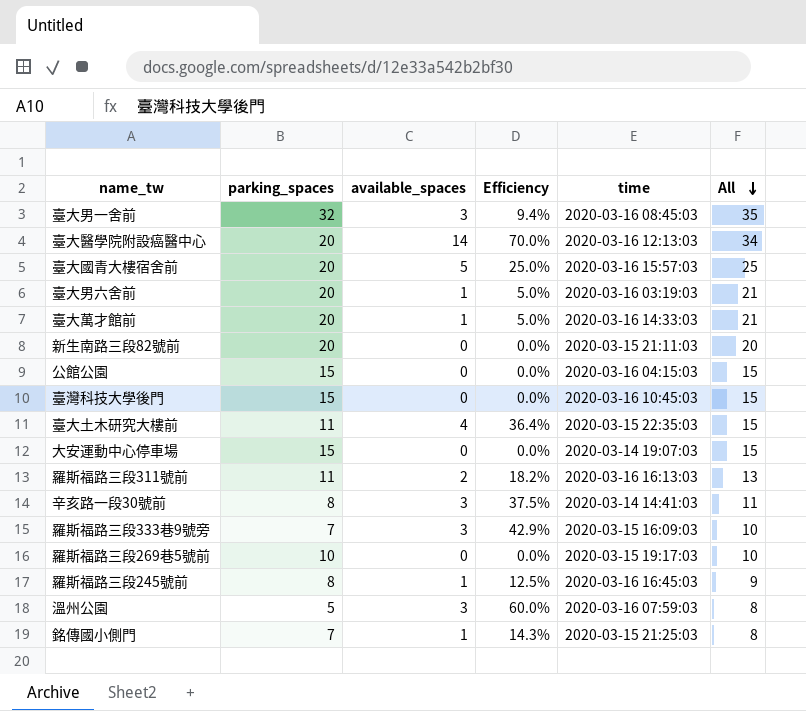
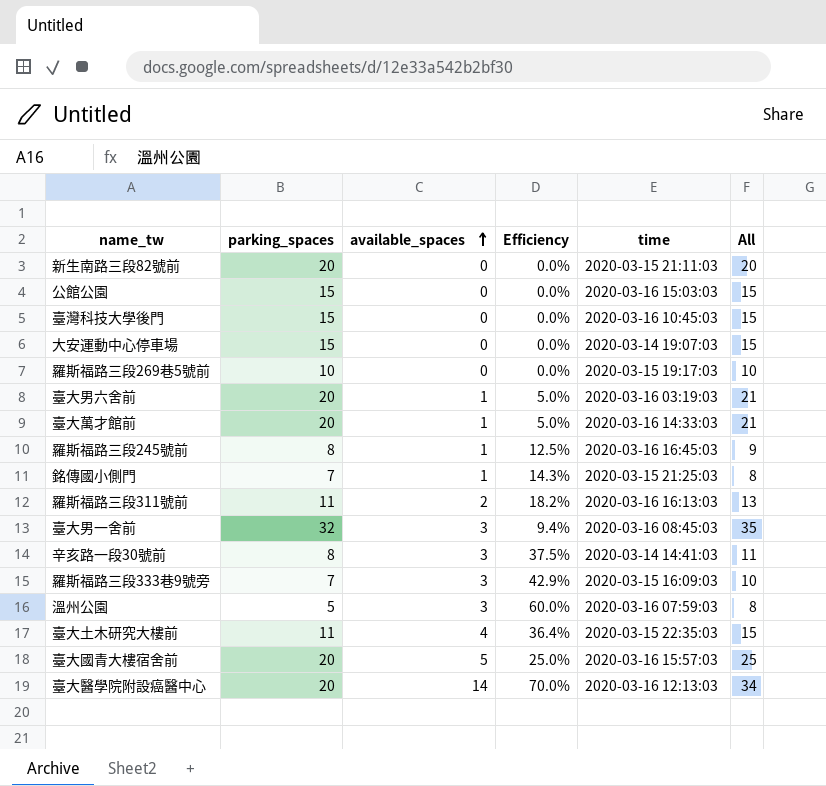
row order: All descending -> available_spaces ascending
公館公園 | time: 2020-03-16 04:15:03 -> 2020-03-16 15:03:03

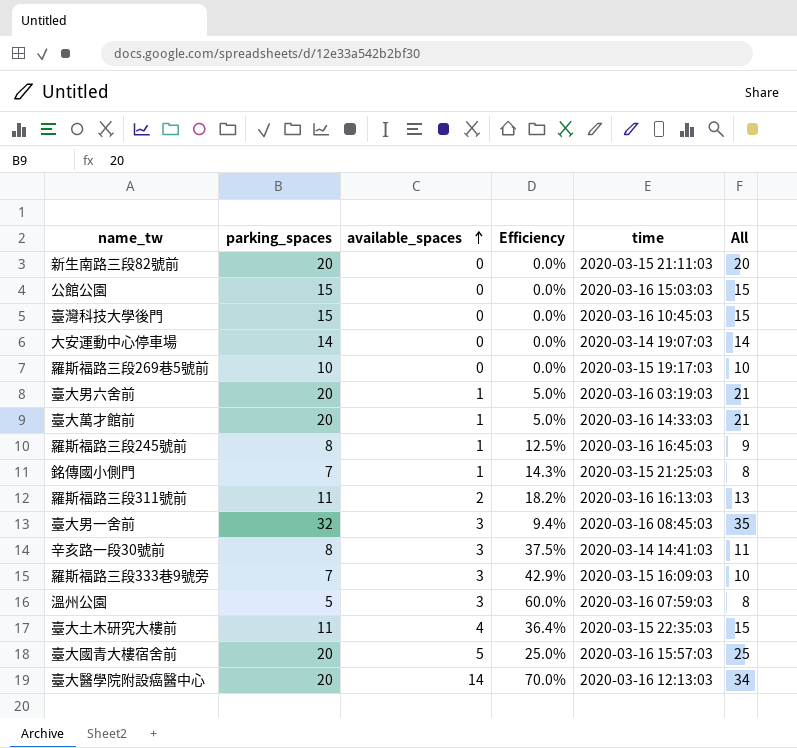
大安運動中心停車場 | parking_spaces: 15 -> 14
大安運動中心停車場 | All: 15 -> 14

